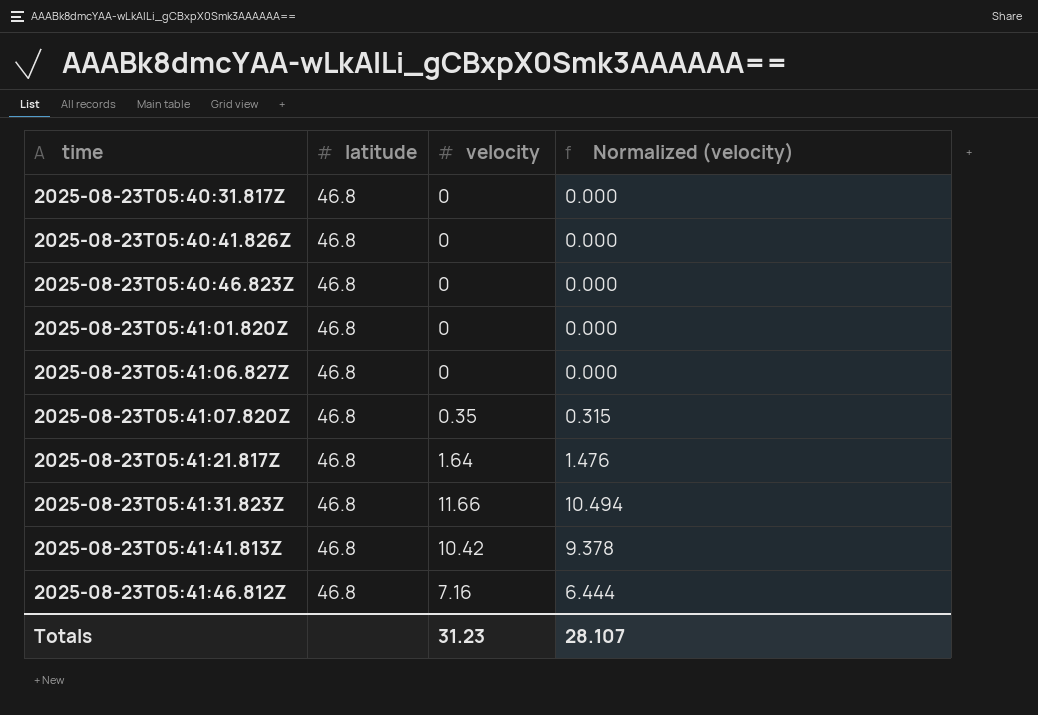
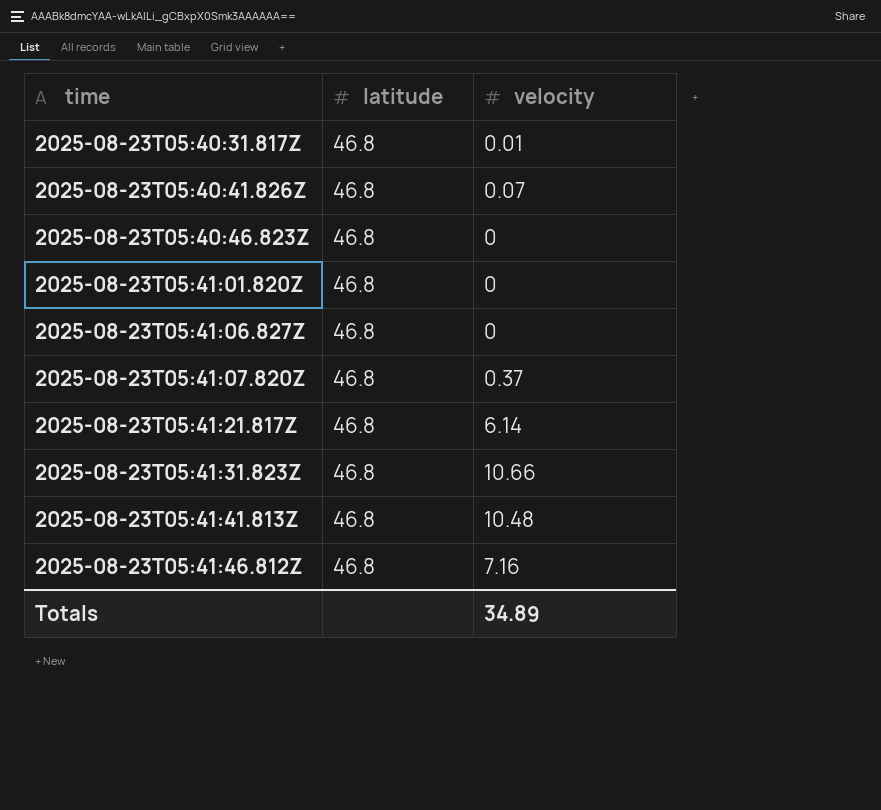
column Normalized (velocity) | formula: [velocity] * 0.9 -> none
2025-08-23T05:40:31.817Z | velocity: 0 -> 0.01
2025-08-23T05:40:41.826Z | velocity: 0 -> 0.07
2025-08-23T05:41:07.820Z | velocity: 0.35 -> 0.37
2025-08-23T05:41:21.817Z | velocity: 1.64 -> 6.14
2025-08-23T05:41:31.823Z | velocity: 11.66 -> 10.66
2025-08-23T05:41:41.813Z | velocity: 10.42 -> 10.48
Totals | velocity: 31.23 -> 34.89

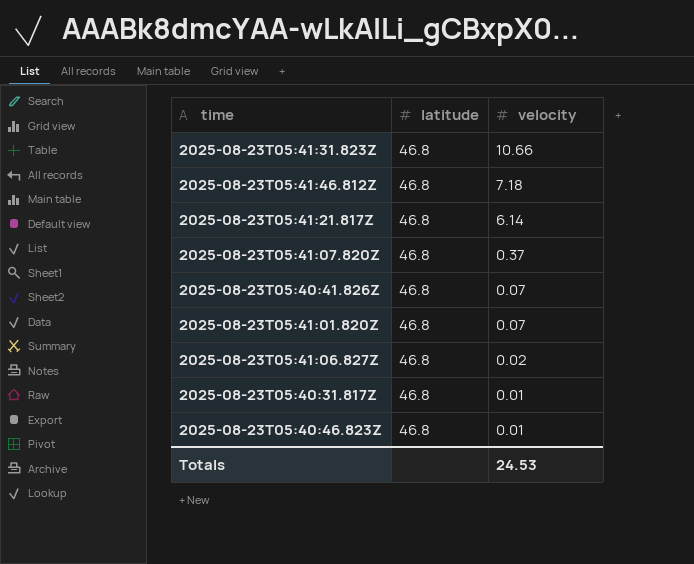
row order: time ascending -> velocity descending
row 2025-08-23T05:41:41.813Z: 46.8 | 10.48 -> none
2025-08-23T05:41:46.812Z | velocity: 7.16 -> 7.18
2025-08-23T05:41:01.820Z | velocity: 0 -> 0.07
2025-08-23T05:41:06.827Z | velocity: 0 -> 0.02
2025-08-23T05:40:46.823Z | velocity: 0 -> 0.01
Totals | velocity: 34.89 -> 24.53

